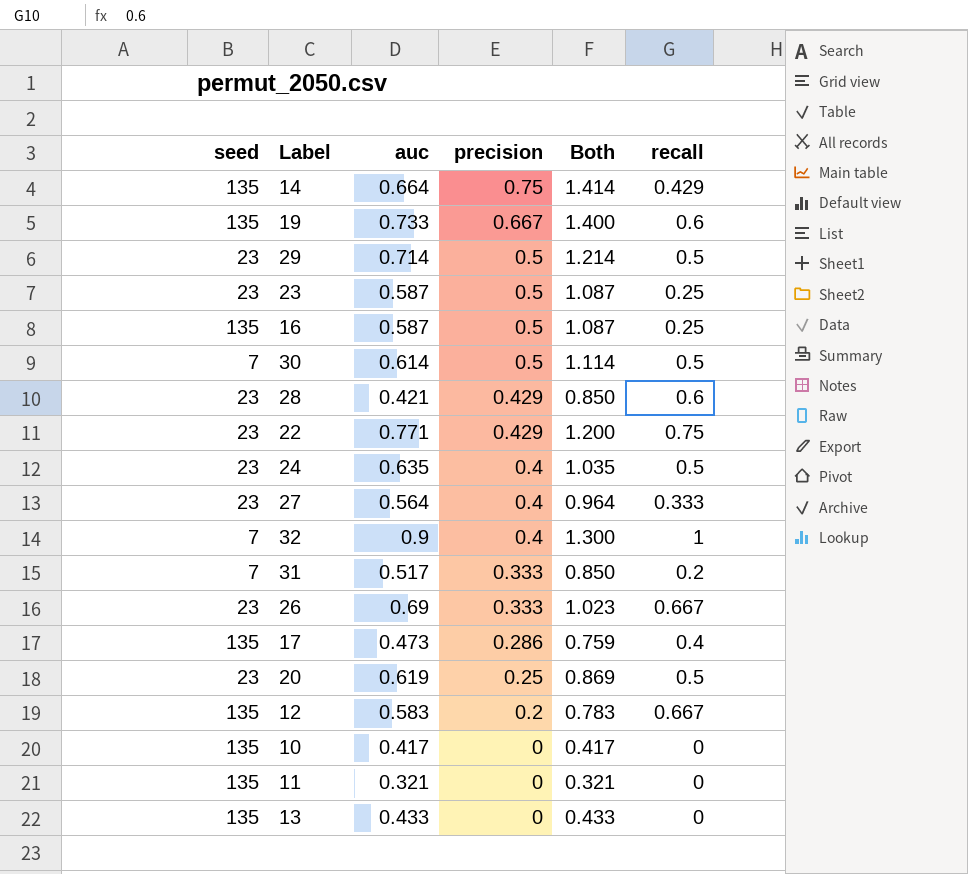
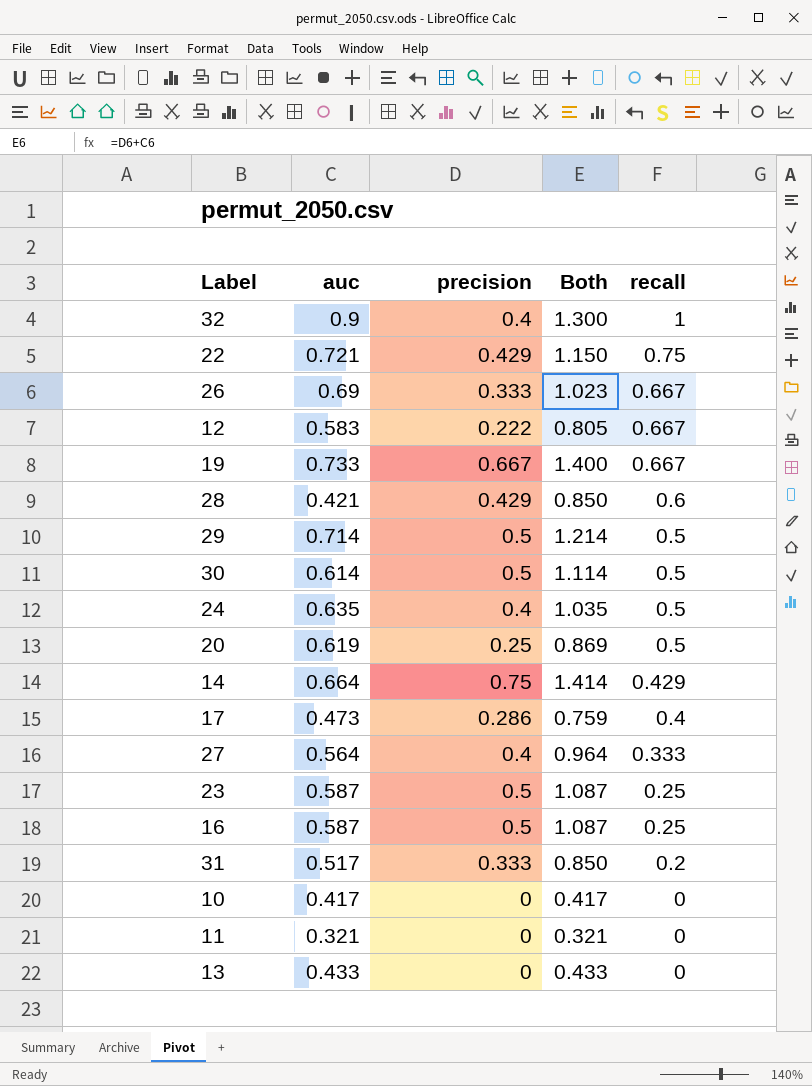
row order: precision descending -> recall descending
column seed | position: 1 -> none
22 | auc: 0.771 -> 0.721
22 | Both: 1.200 -> 1.150
12 | precision: 0.2 -> 0.222
12 | Both: 0.783 -> 0.805
19 | recall: 0.6 -> 0.667

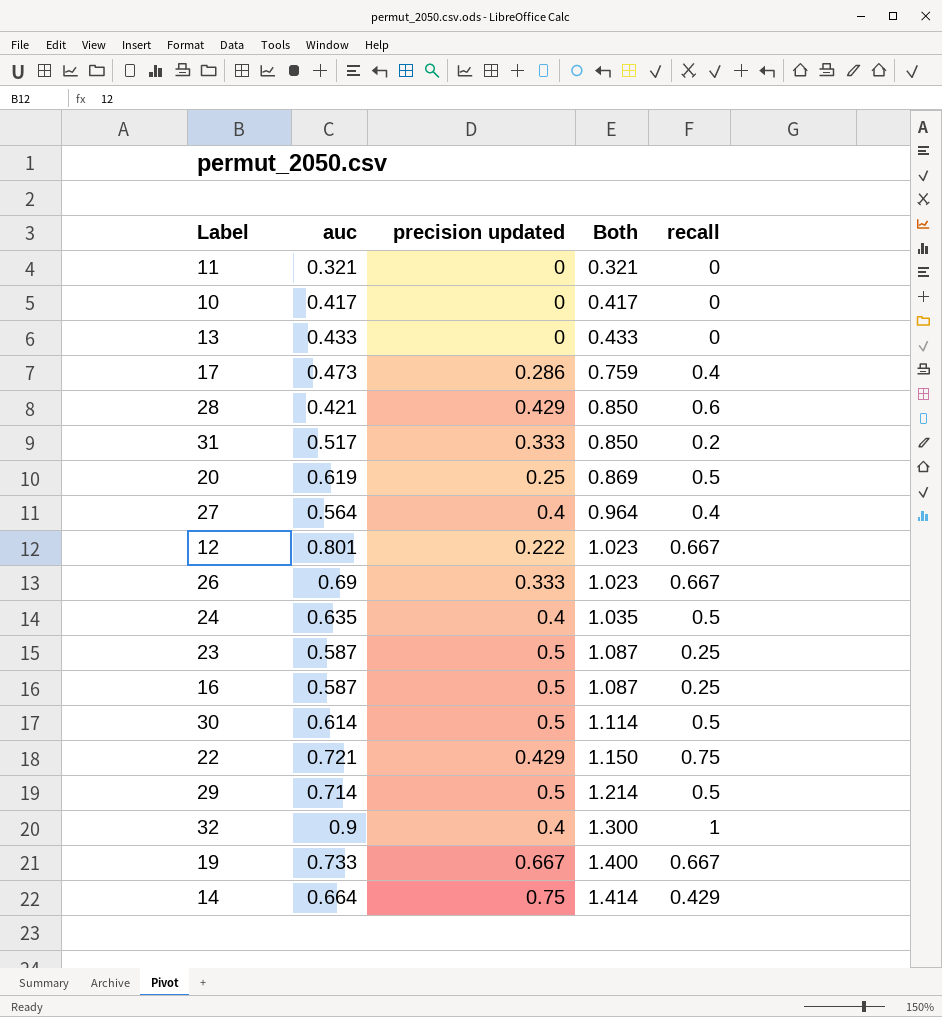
row order: recall descending -> Both ascending
column name: precision -> precision updated
27 | recall: 0.333 -> 0.4
12 | auc: 0.583 -> 0.801
12 | Both: 0.805 -> 1.023

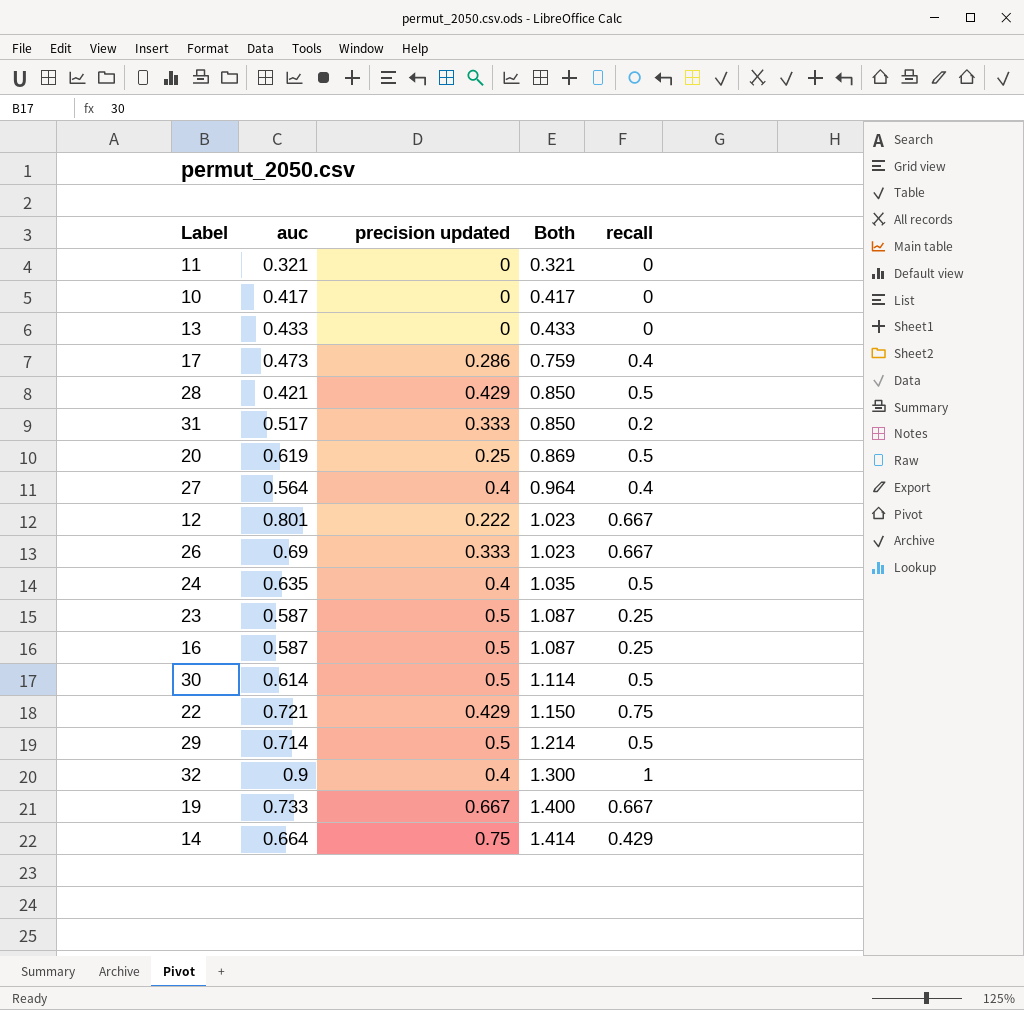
28 | recall: 0.6 -> 0.5

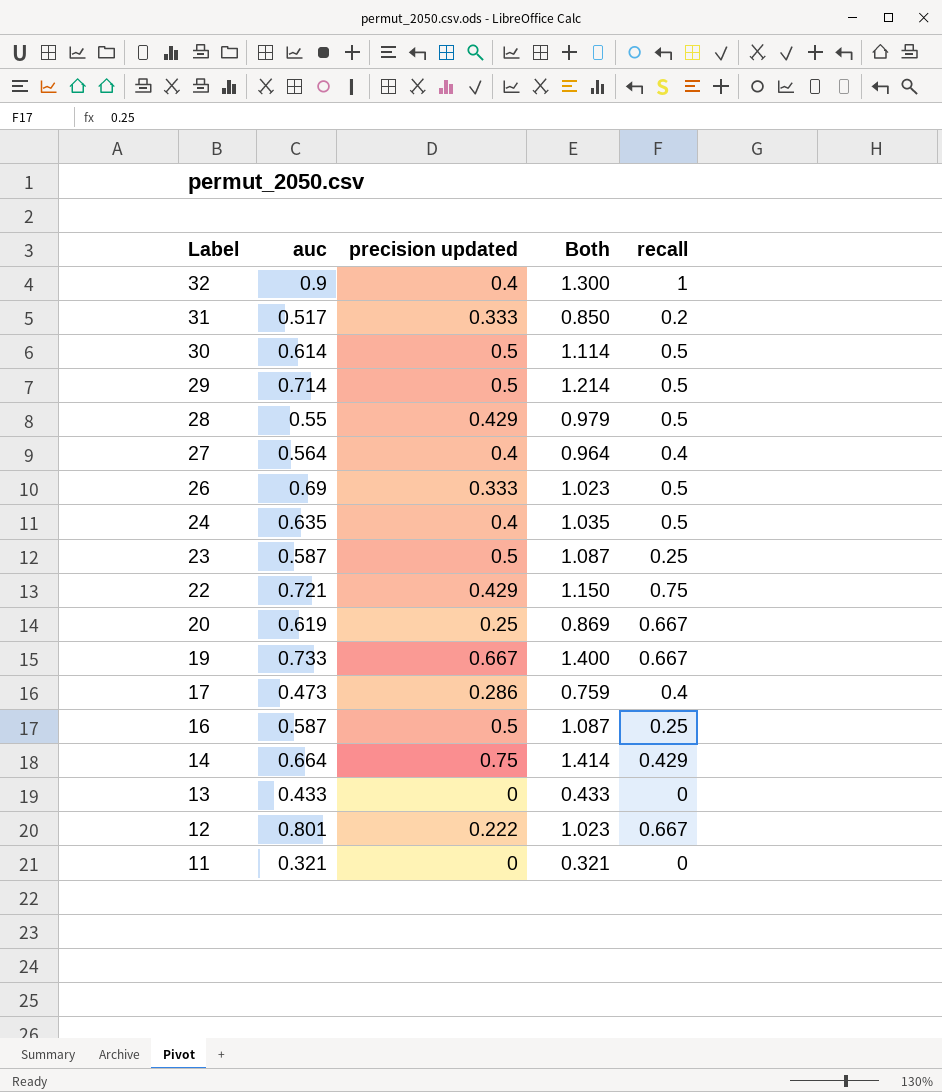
row order: Both ascending -> Label descending
row 10: 0.417 | 0 | 0.417 | 0 -> none
28 | auc: 0.421 -> 0.55
28 | Both: 0.850 -> 0.979
26 | recall: 0.667 -> 0.5
20 | recall: 0.5 -> 0.667

